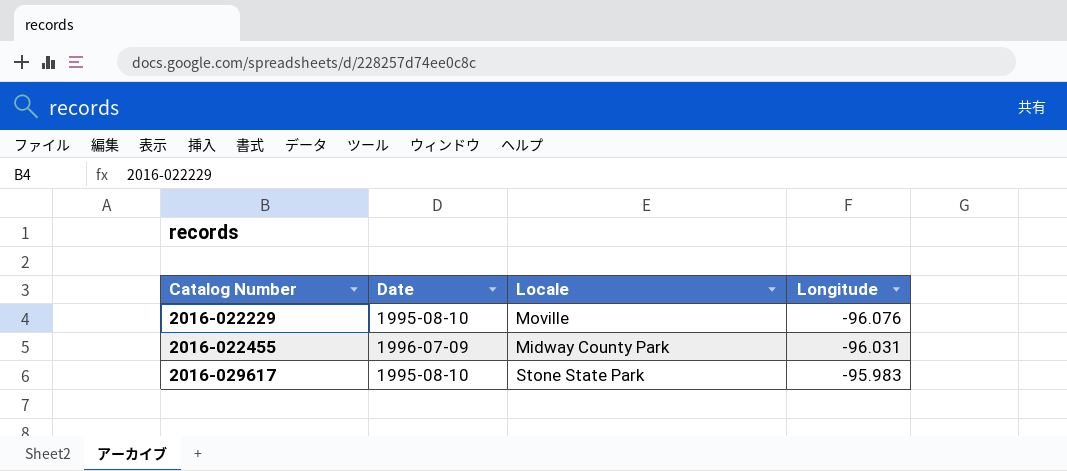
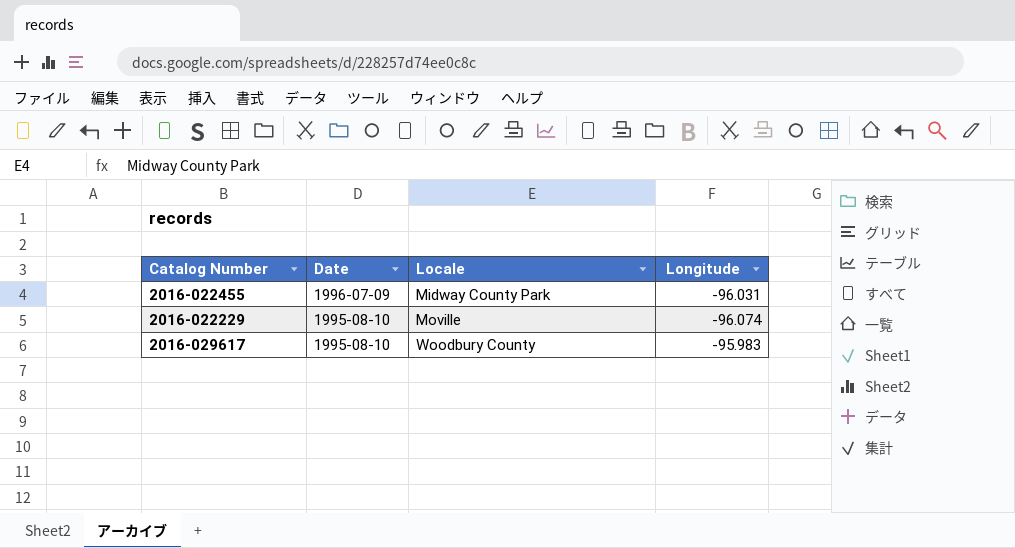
row order: Catalog Number ascending -> Date descending
2016-022229 | Longitude: -96.076 -> -96.074
2016-029617 | Locale: Stone State Park -> Woodbury County

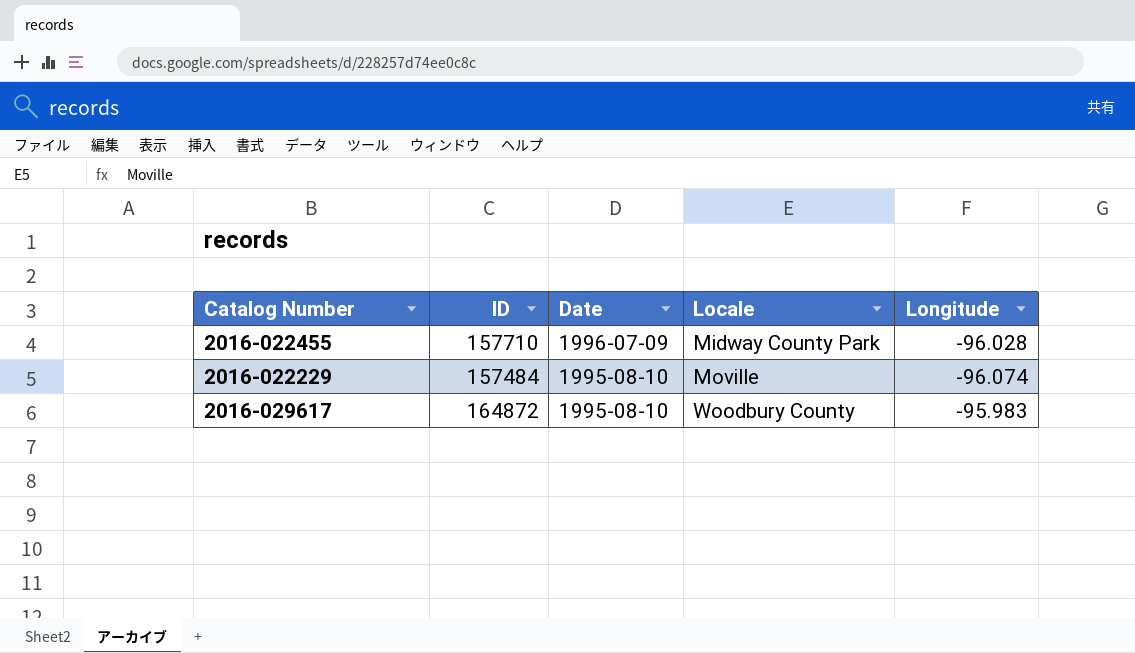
column ID | position: none -> 2
2016-022455 | Longitude: -96.031 -> -96.028

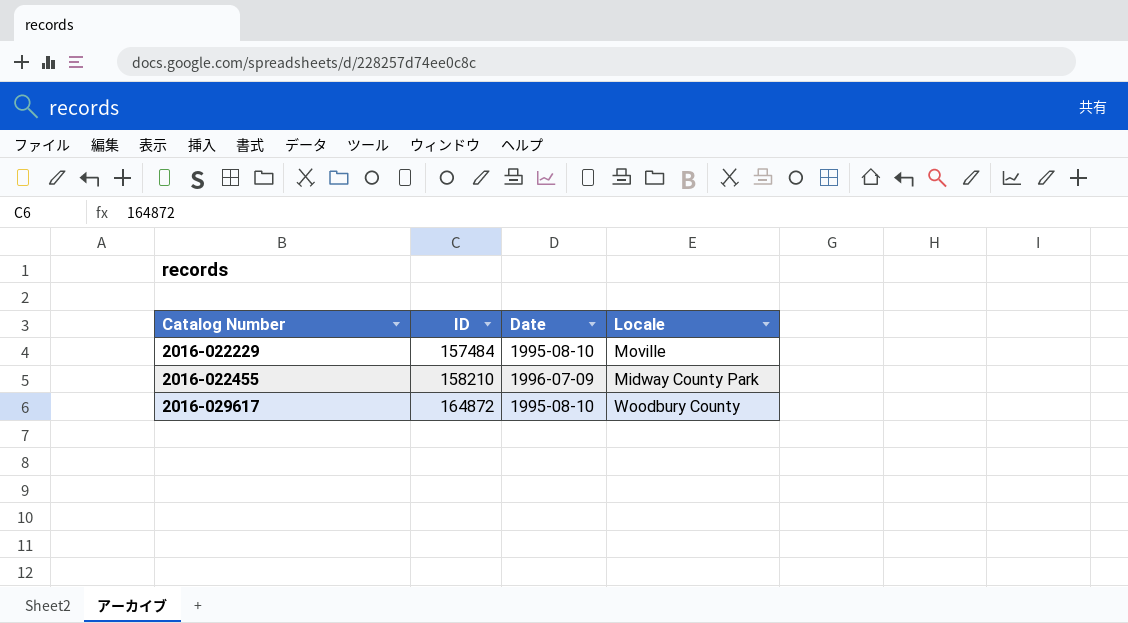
row order: Date descending -> Catalog Number ascending
column Longitude | position: 5 -> none
2016-022455 | ID: 157710 -> 158210

